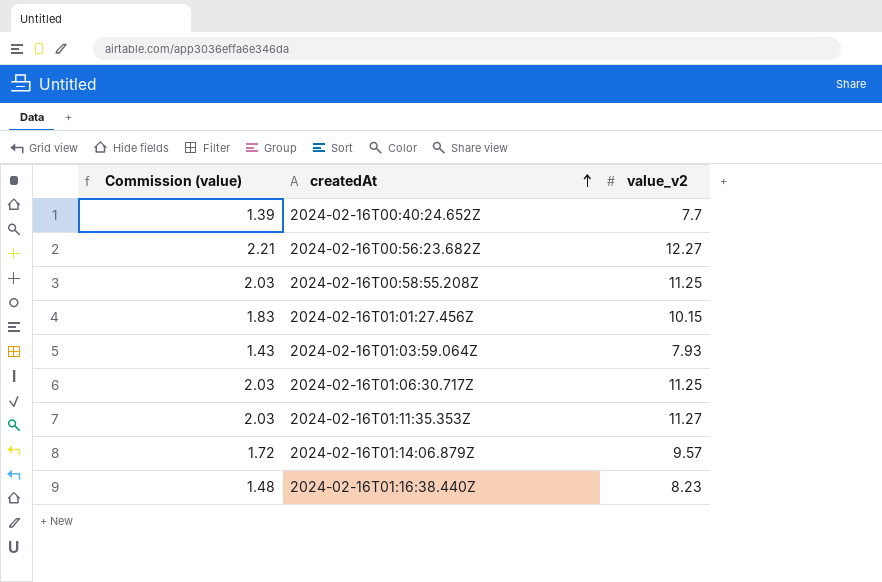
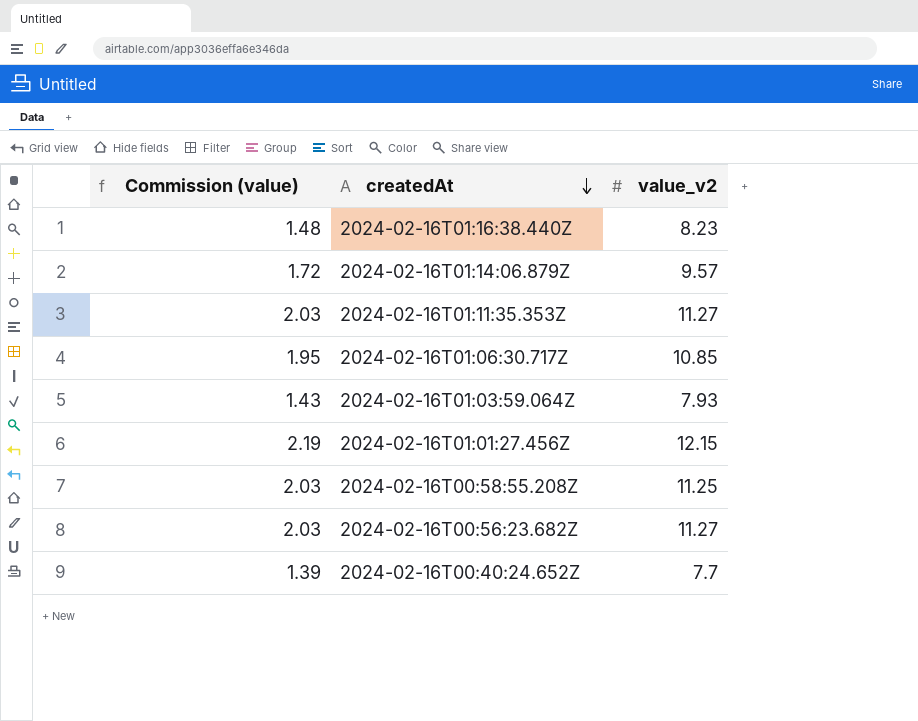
row order: createdAt ascending -> createdAt descending
2024-02-16T01:06:30.717Z | Commission (value): 2.03 -> 1.95
2024-02-16T01:06:30.717Z | value_v2: 11.25 -> 10.85
2024-02-16T01:01:27.456Z | Commission (value): 1.83 -> 2.19
2024-02-16T01:01:27.456Z | value_v2: 10.15 -> 12.15
2024-02-16T00:56:23.682Z | Commission (value): 2.21 -> 2.03
2024-02-16T00:56:23.682Z | value_v2: 12.27 -> 11.27

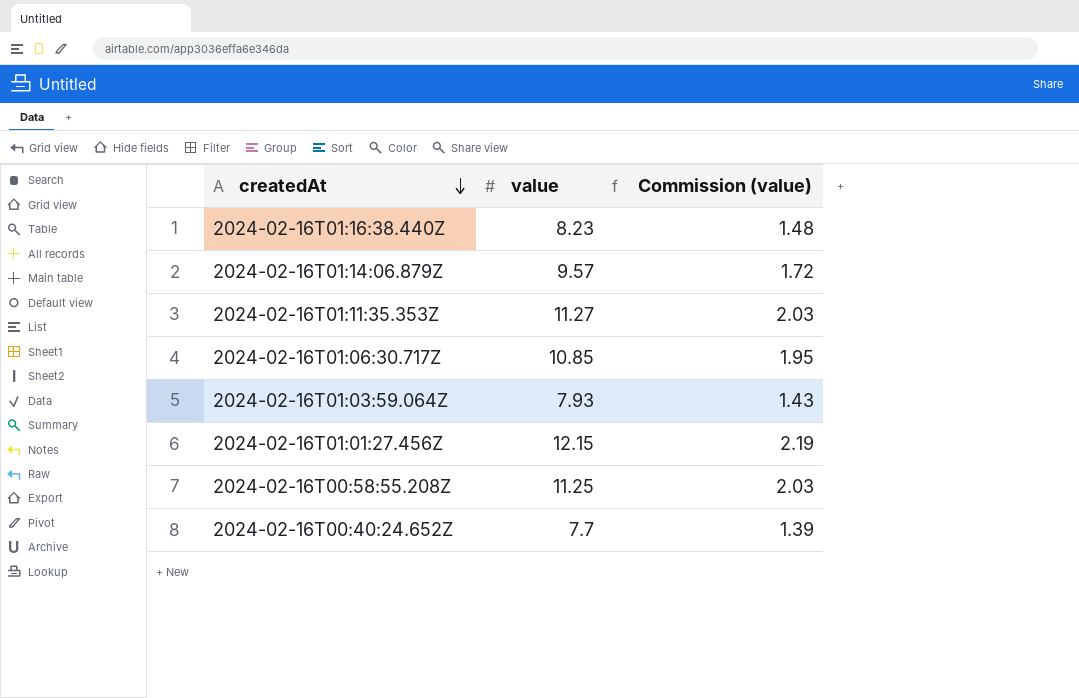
column name: value_v2 -> value
column Commission (value) | position: 1 -> 3
row 2024-02-16T00:56:23.682Z: 2.03 | 11.27 -> none

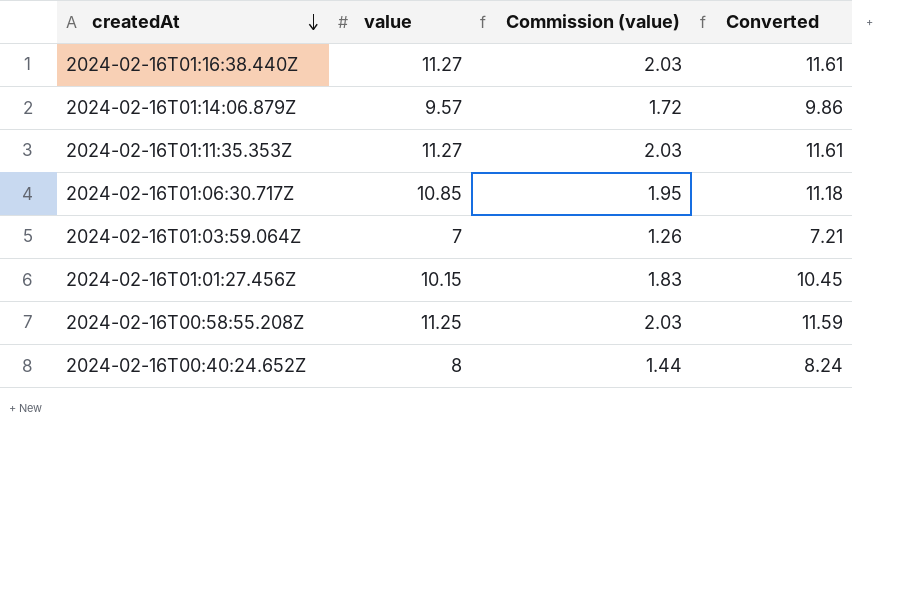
column Converted | formula: none -> [value] * 1.03
2024-02-16T01:16:38.440Z | value: 8.23 -> 11.27
2024-02-16T01:16:38.440Z | Commission (value): 1.48 -> 2.03
2024-02-16T01:03:59.064Z | value: 7.93 -> 7
2024-02-16T01:03:59.064Z | Commission (value): 1.43 -> 1.26
2024-02-16T01:01:27.456Z | value: 12.15 -> 10.15
2024-02-16T01:01:27.456Z | Commission (value): 2.19 -> 1.83
2024-02-16T00:40:24.652Z | value: 7.7 -> 8
2024-02-16T00:40:24.652Z | Commission (value): 1.39 -> 1.44

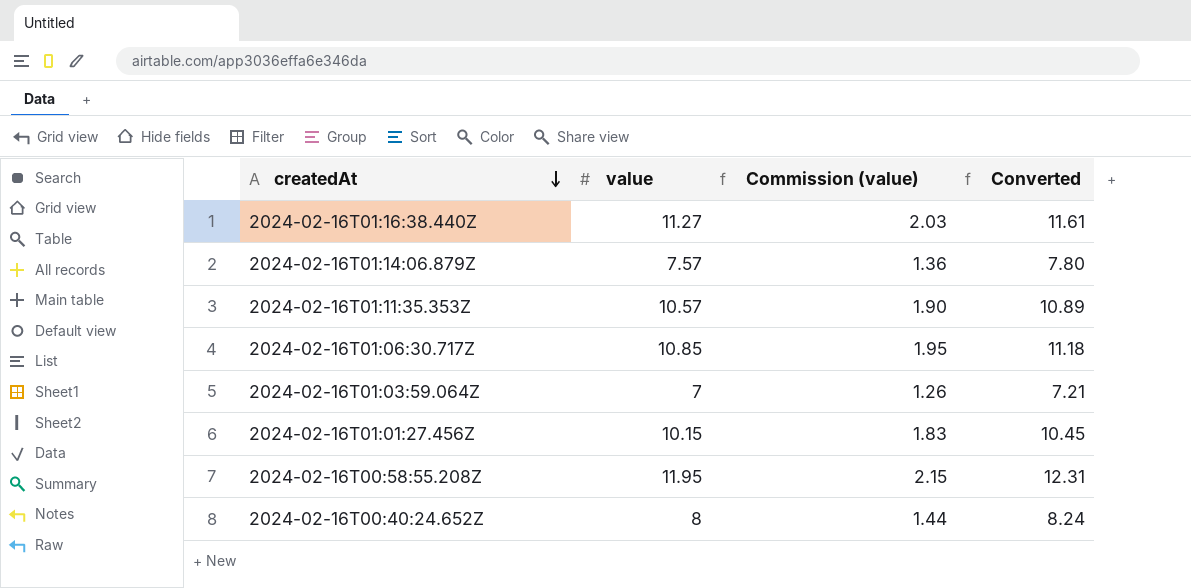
2024-02-16T01:14:06.879Z | value: 9.57 -> 7.57
2024-02-16T01:14:06.879Z | Commission (value): 1.72 -> 1.36
2024-02-16T01:14:06.879Z | Converted: 9.86 -> 7.80
2024-02-16T01:11:35.353Z | value: 11.27 -> 10.57
2024-02-16T01:11:35.353Z | Commission (value): 2.03 -> 1.90
2024-02-16T01:11:35.353Z | Converted: 11.61 -> 10.89
2024-02-16T00:58:55.208Z | value: 11.25 -> 11.95
2024-02-16T00:58:55.208Z | Commission (value): 2.03 -> 2.15
2024-02-16T00:58:55.208Z | Converted: 11.59 -> 12.31

